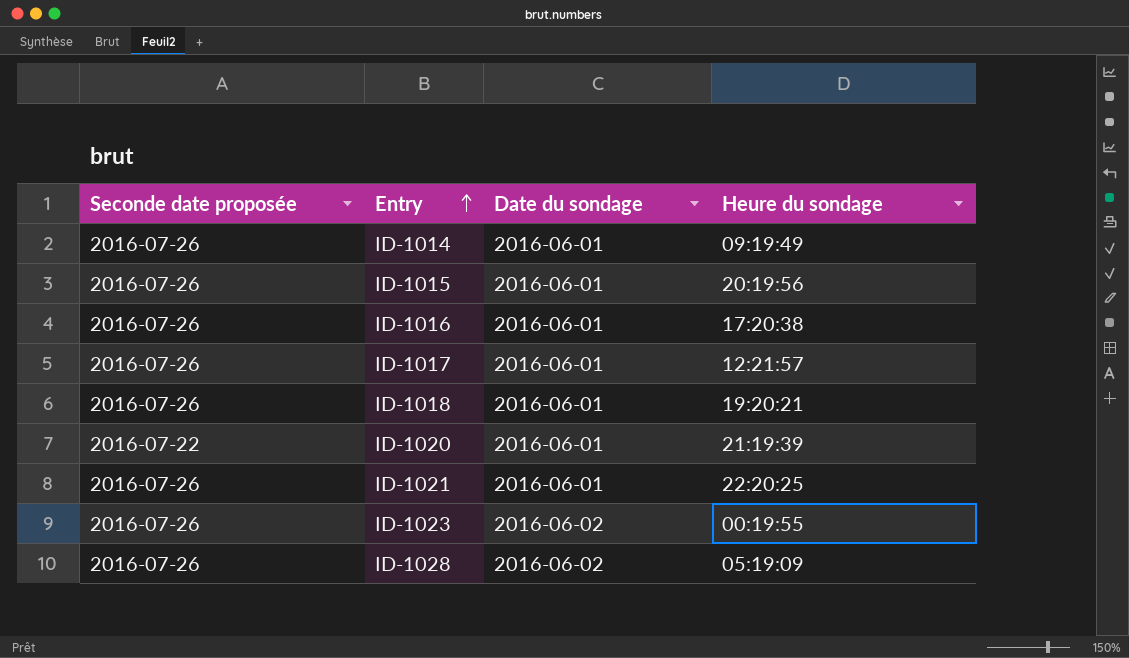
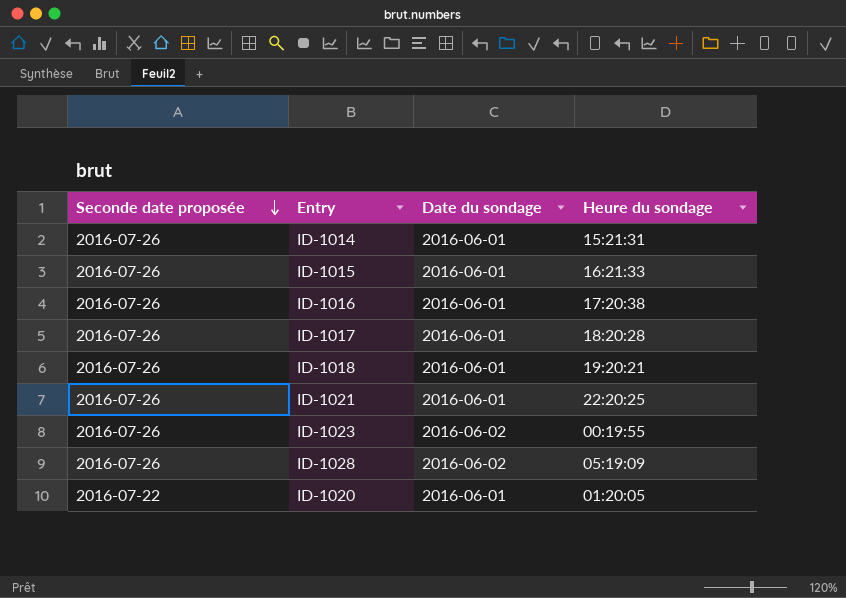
row order: Entry ascending -> Seconde date proposée descending
ID-1014 | Heure du sondage: 09:19:49 -> 15:21:31
ID-1015 | Heure du sondage: 20:19:56 -> 16:21:33
ID-1017 | Heure du sondage: 12:21:57 -> 18:20:28
ID-1020 | Heure du sondage: 21:19:39 -> 01:20:05

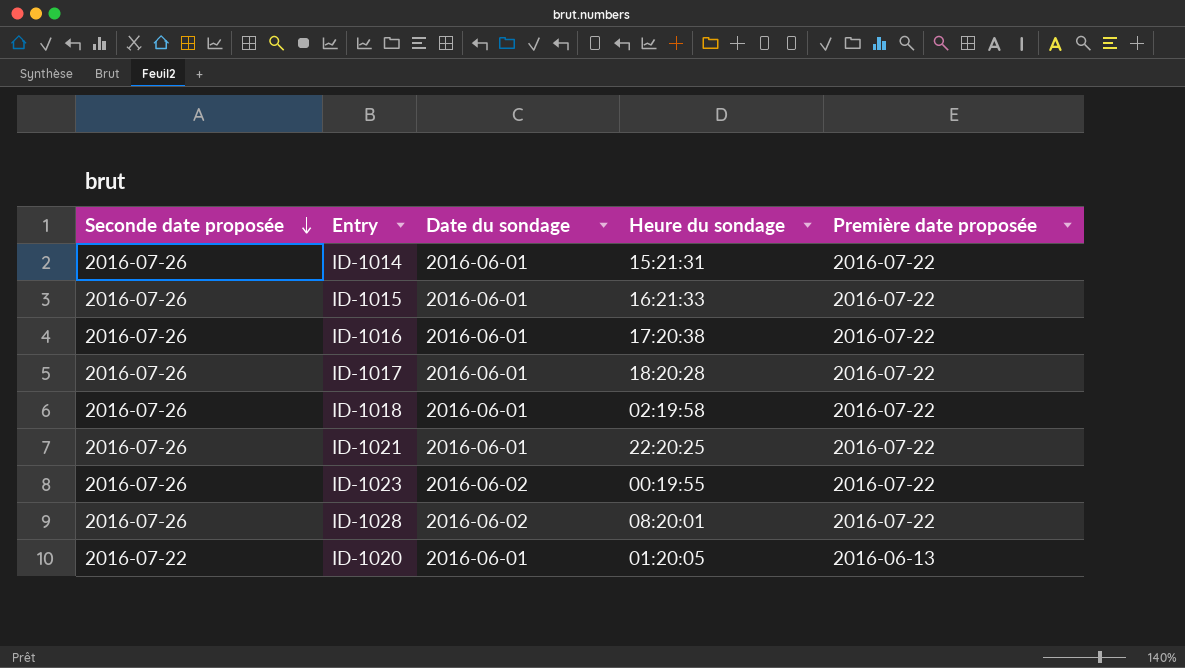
column Première date proposée | position: none -> 5
ID-1018 | Heure du sondage: 19:20:21 -> 02:19:58
ID-1028 | Heure du sondage: 05:19:09 -> 08:20:01

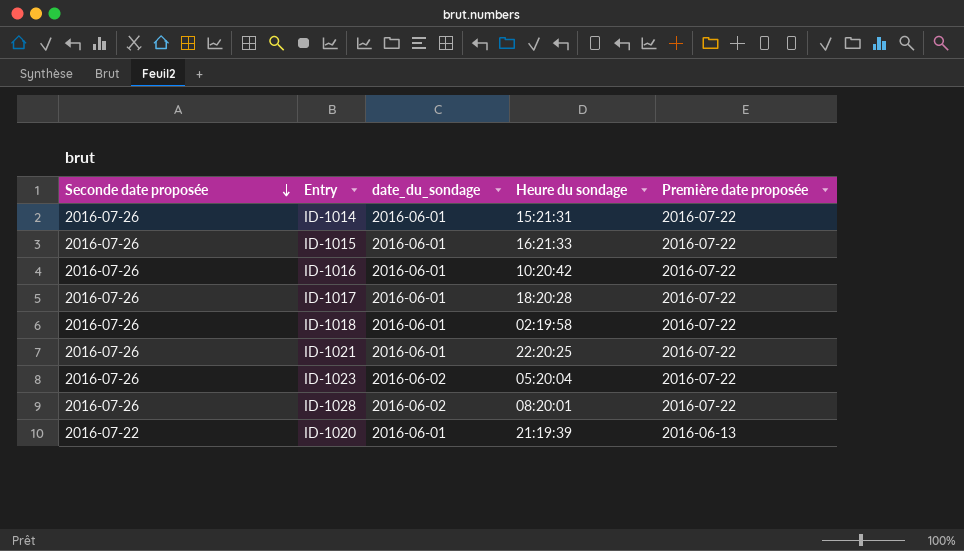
column name: Date du sondage -> date_du_sondage
ID-1016 | Heure du sondage: 17:20:38 -> 10:20:42
ID-1023 | Heure du sondage: 00:19:55 -> 05:20:04
ID-1020 | Heure du sondage: 01:20:05 -> 21:19:39

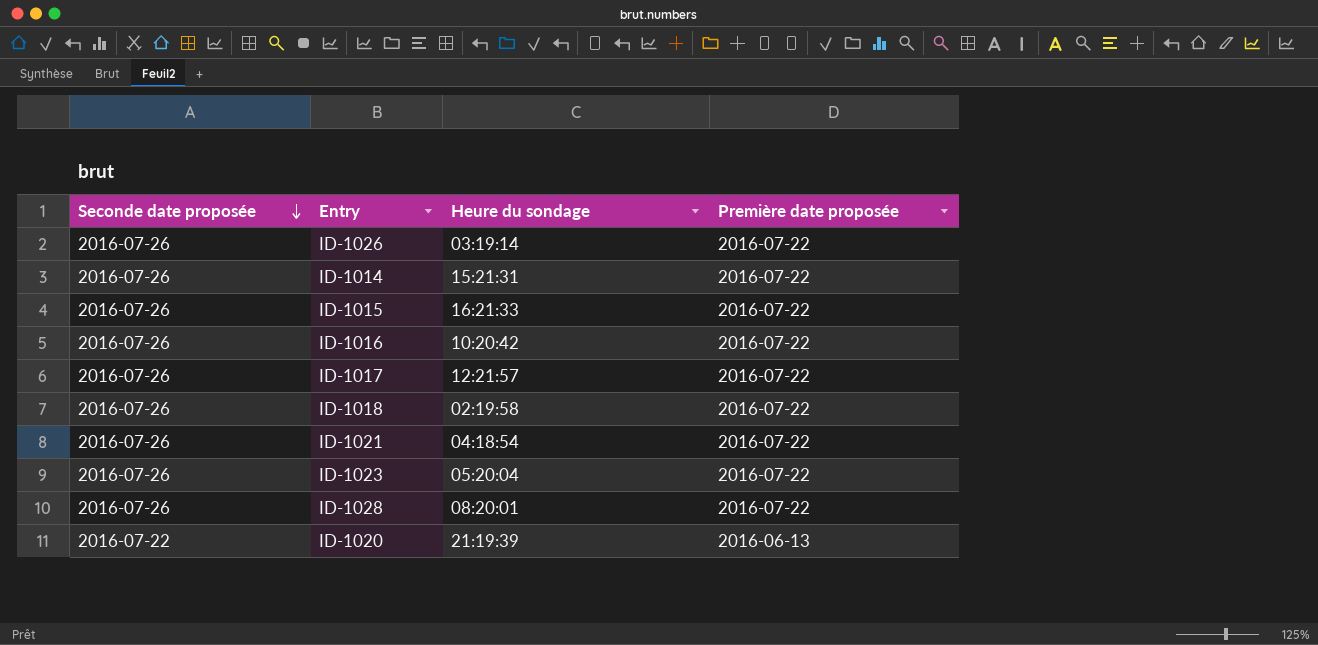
column date_du_sondage | position: 3 -> none
row ID-1026: none -> 2016-07-26 | 03:19:14 | 2016-07-22
ID-1017 | Heure du sondage: 18:20:28 -> 12:21:57
ID-1021 | Heure du sondage: 22:20:25 -> 04:18:54

